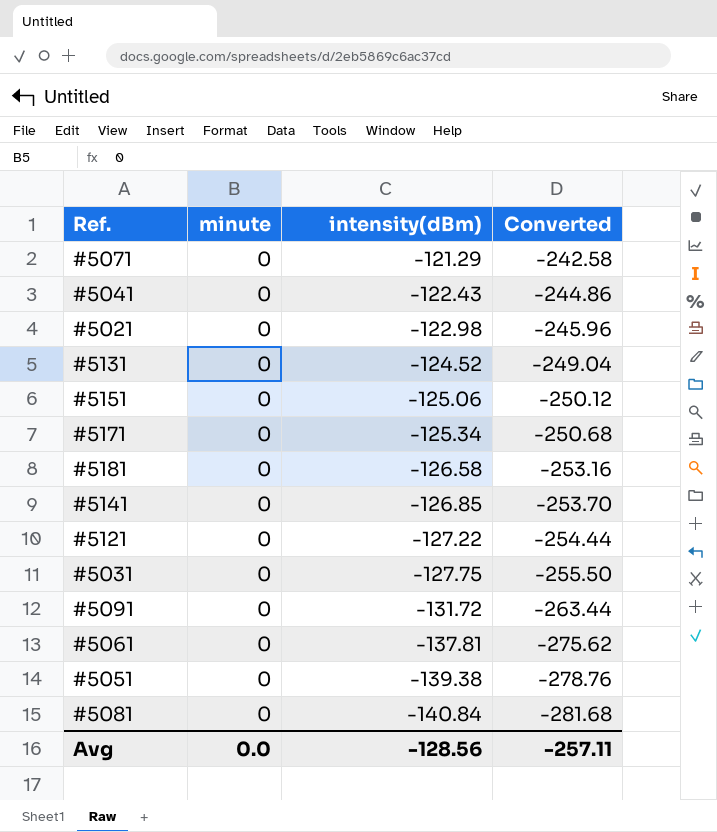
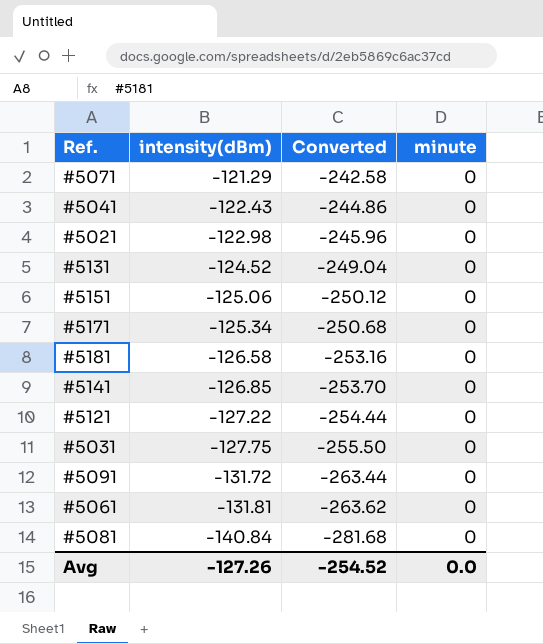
column minute | position: 2 -> 4
row #5051: 0 | -139.38 | -278.76 -> none
#5061 | intensity(dBm): -137.81 -> -131.81
#5061 | Converted: -275.62 -> -263.62
Avg | intensity(dBm): -128.56 -> -127.26
Avg | Converted: -257.11 -> -254.52

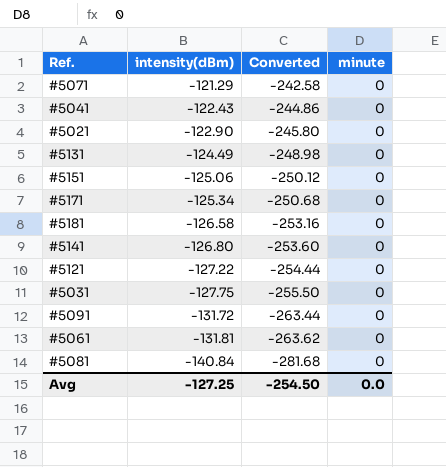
#5021 | intensity(dBm): -122.98 -> -122.90
#5021 | Converted: -245.96 -> -245.80
#5131 | intensity(dBm): -124.52 -> -124.49
#5131 | Converted: -249.04 -> -248.98
#5141 | intensity(dBm): -126.85 -> -126.80
#5141 | Converted: -253.70 -> -253.60
Avg | intensity(dBm): -127.26 -> -127.25
Avg | Converted: -254.52 -> -254.50

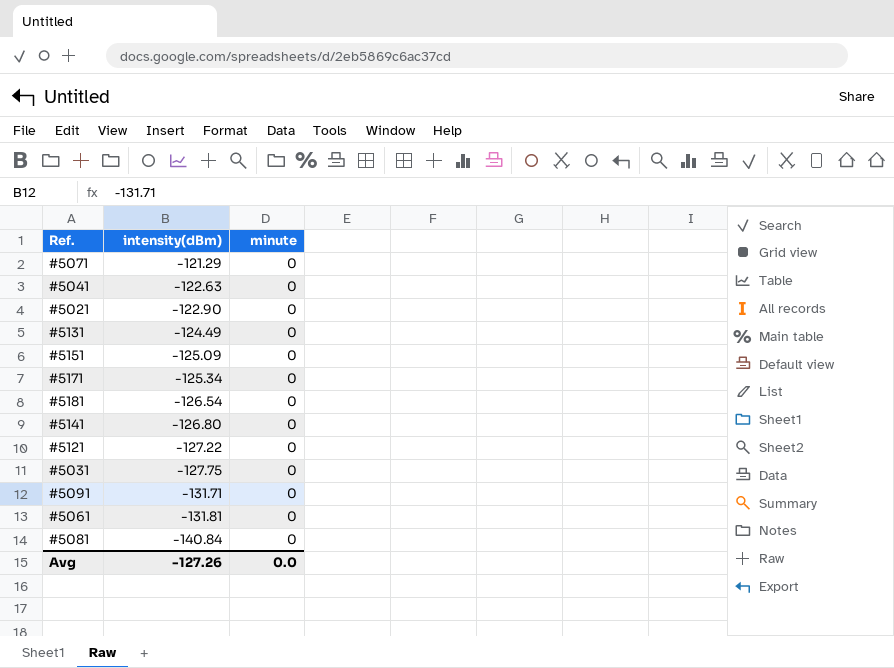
column Converted | formula: [intensity(dBm)] * 2 -> none
#5041 | intensity(dBm): -122.43 -> -122.63
#5151 | intensity(dBm): -125.06 -> -125.09
#5181 | intensity(dBm): -126.58 -> -126.54
#5091 | intensity(dBm): -131.72 -> -131.71
Avg | intensity(dBm): -127.25 -> -127.26

